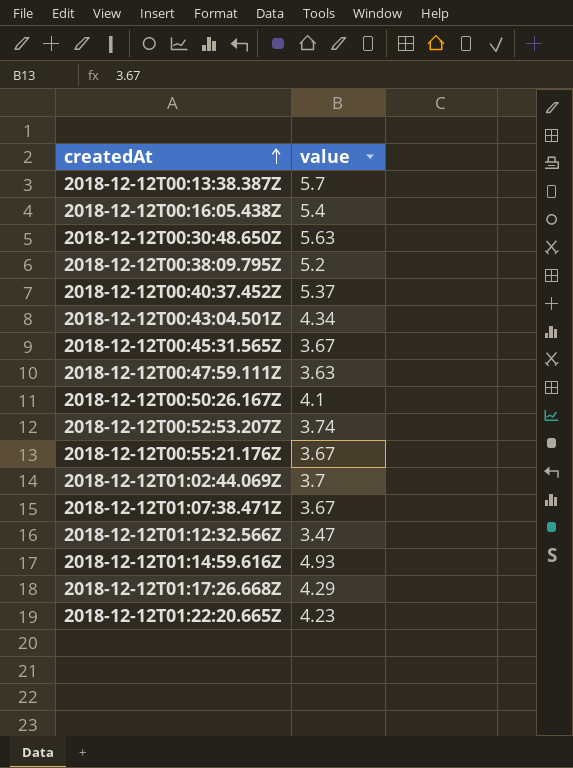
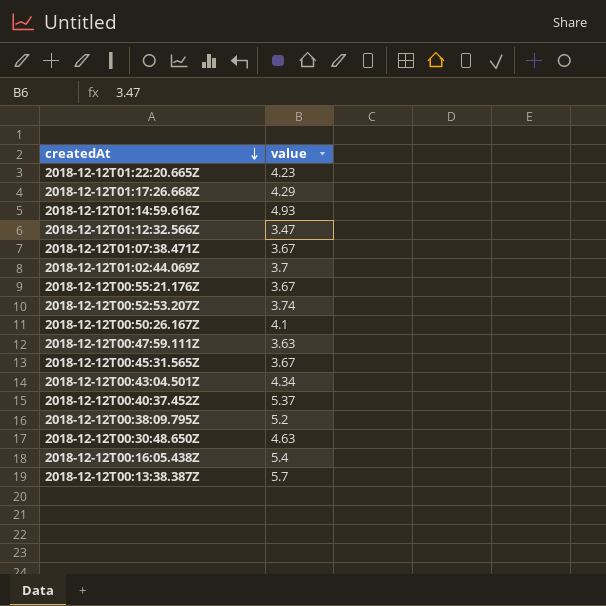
row order: createdAt ascending -> createdAt descending
2018-12-12T00:30:48.650Z | value: 5.63 -> 4.63

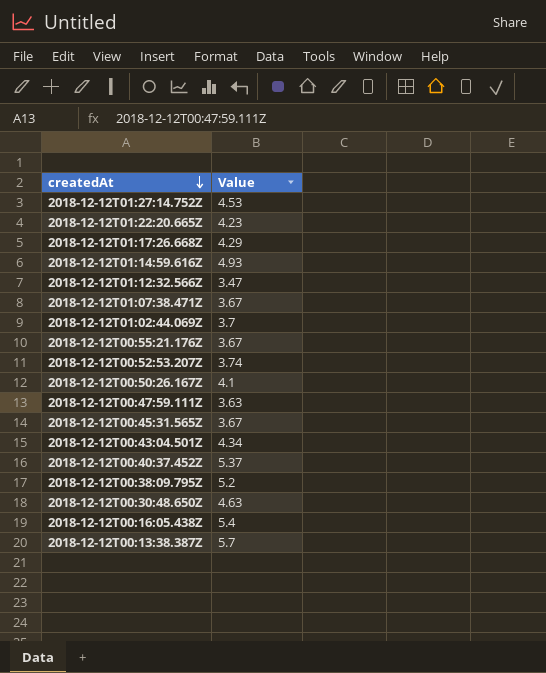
column name: value -> Value
row 2018-12-12T01:27:14.752Z: none -> 4.53

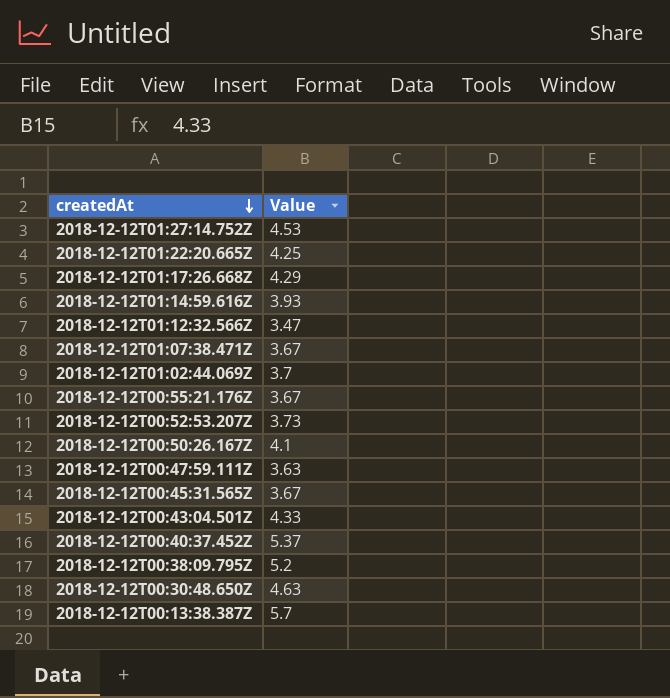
row 2018-12-12T00:16:05.438Z: 5.4 -> none
2018-12-12T01:22:20.665Z | Value: 4.23 -> 4.25
2018-12-12T01:14:59.616Z | Value: 4.93 -> 3.93
2018-12-12T00:52:53.207Z | Value: 3.74 -> 3.73
2018-12-12T00:43:04.501Z | Value: 4.34 -> 4.33

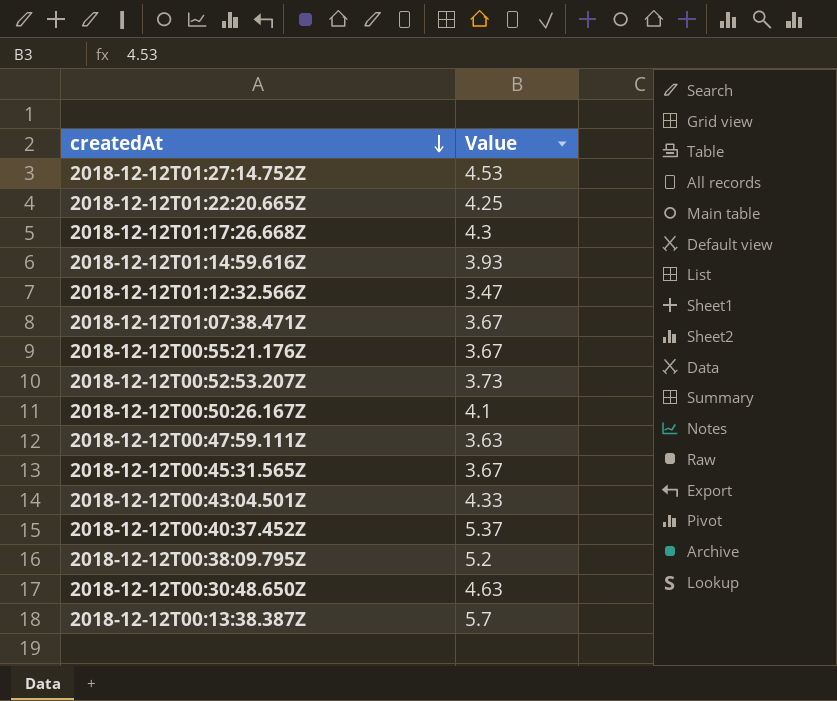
row 2018-12-12T01:02:44.069Z: 3.7 -> none
2018-12-12T01:17:26.668Z | Value: 4.29 -> 4.3

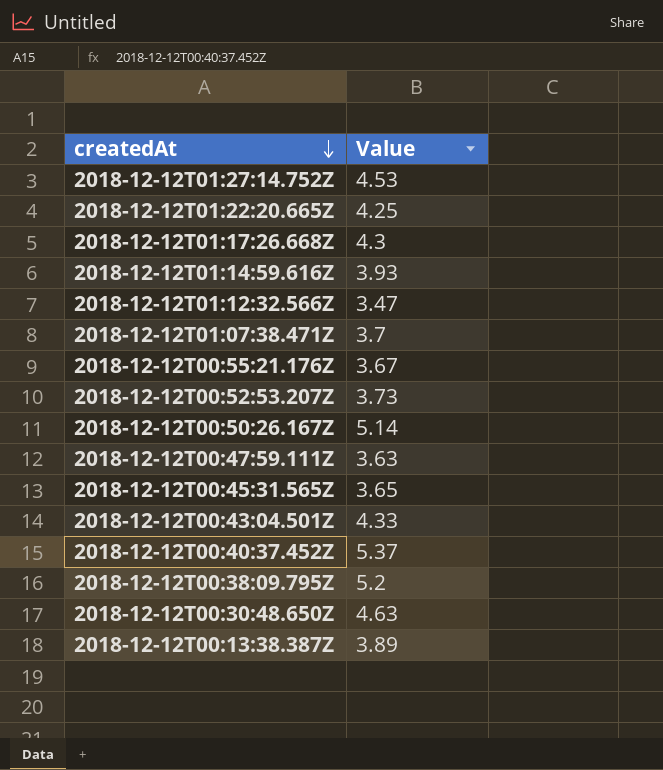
2018-12-12T01:07:38.471Z | Value: 3.67 -> 3.7
2018-12-12T00:50:26.167Z | Value: 4.1 -> 5.14
2018-12-12T00:45:31.565Z | Value: 3.67 -> 3.65
2018-12-12T00:13:38.387Z | Value: 5.7 -> 3.89

